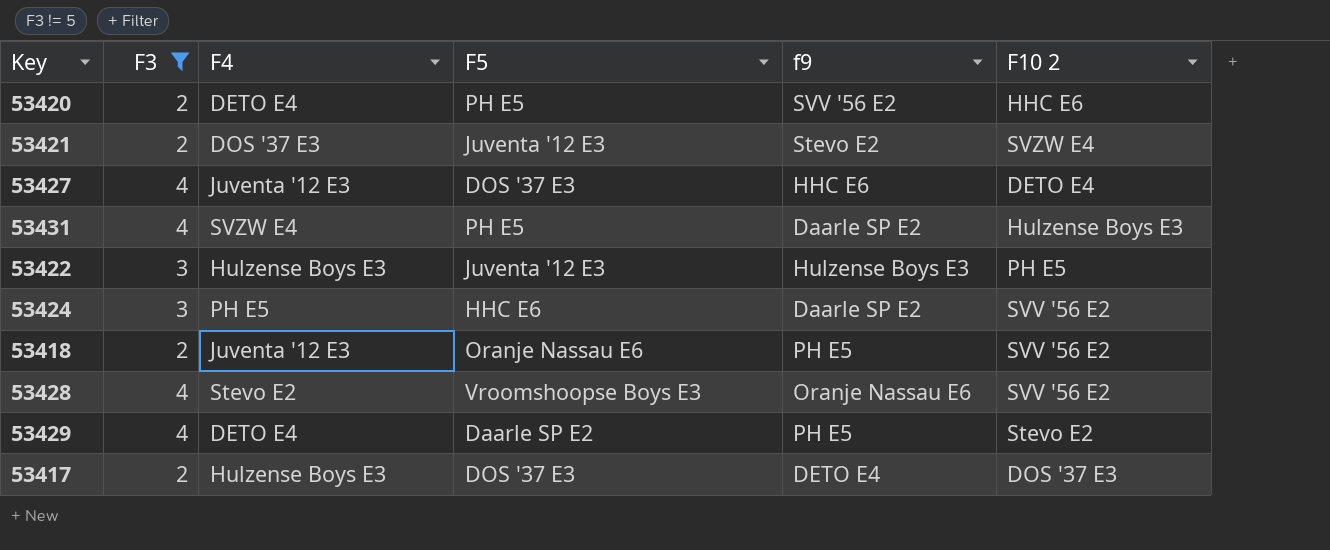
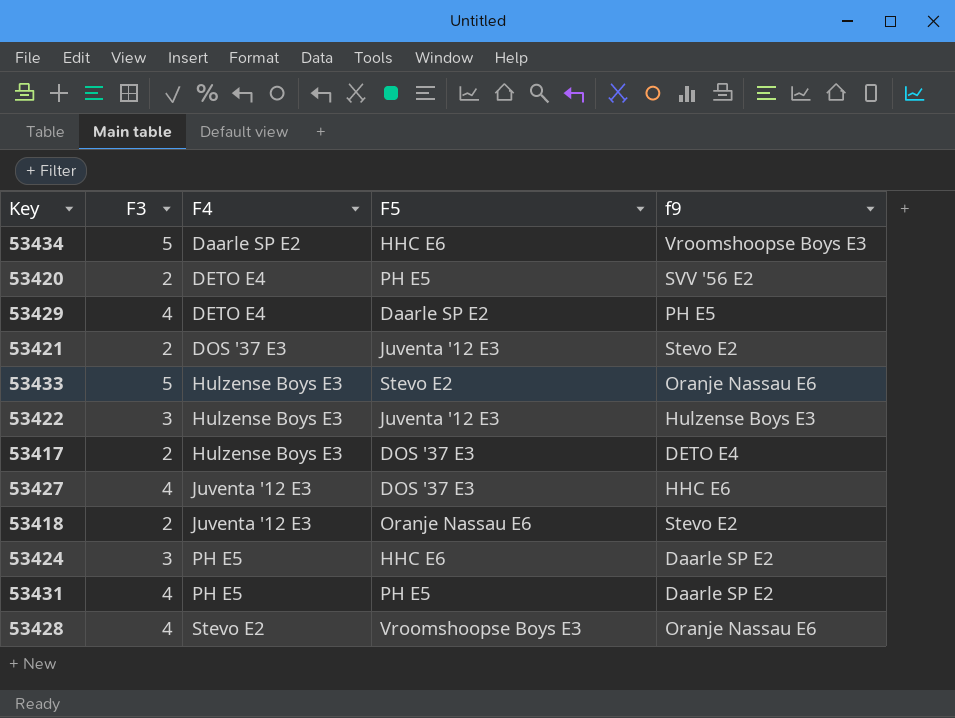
filter: F3 != 5 -> none
row order: none -> F4 ascending
column F10 2 | position: 6 -> none
53418 | f9: PH E5 -> Stevo E2
53431 | F4: SVZW E4 -> PH E5

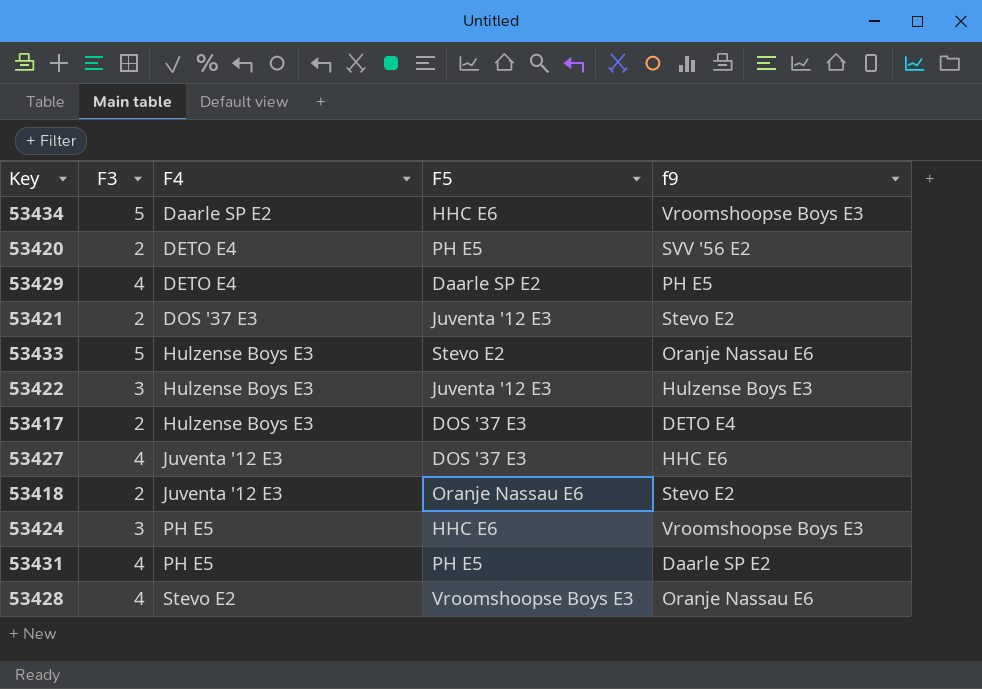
53424 | f9: Daarle SP E2 -> Vroomshoopse Boys E3

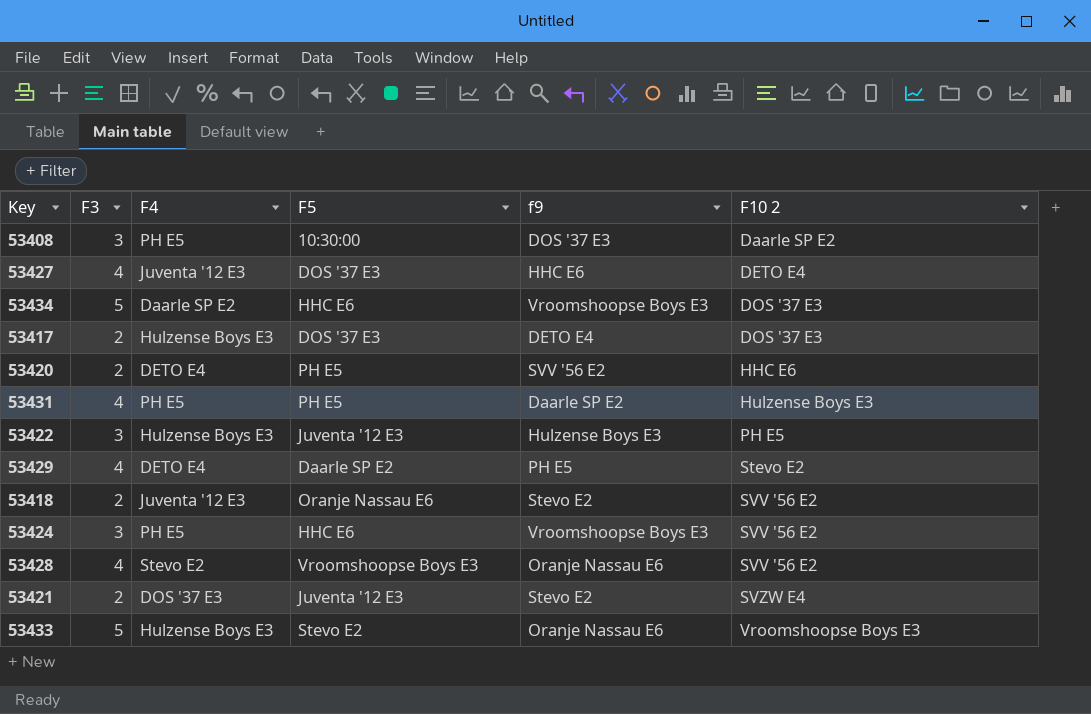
row order: F4 ascending -> F10 2 ascending
column F10 2 | position: none -> 6
row 53408: none -> 3 | PH E5 | 10:30:00 | DOS '37 E3 | Daarle SP E2

